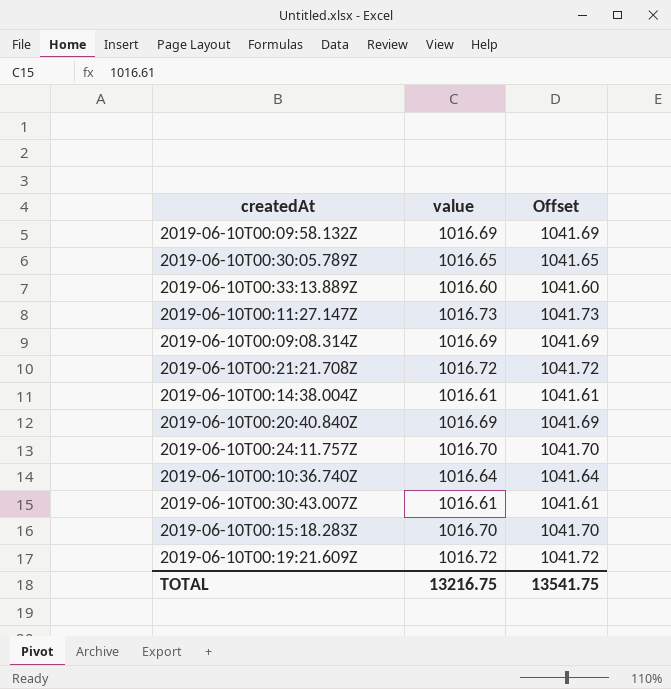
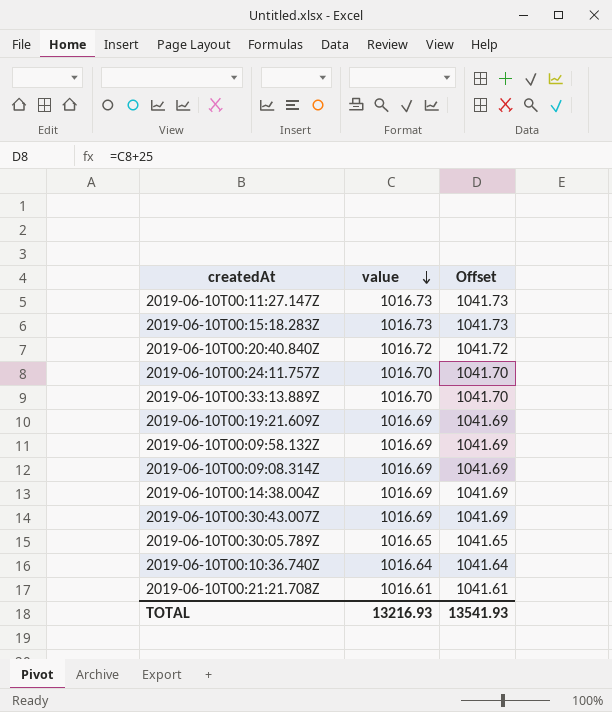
row order: none -> value descending
2019-06-10T00:15:18.283Z | value: 1016.70 -> 1016.73
2019-06-10T00:15:18.283Z | Offset: 1041.70 -> 1041.73
2019-06-10T00:20:40.840Z | value: 1016.69 -> 1016.72
2019-06-10T00:20:40.840Z | Offset: 1041.69 -> 1041.72
2019-06-10T00:33:13.889Z | value: 1016.60 -> 1016.70
2019-06-10T00:33:13.889Z | Offset: 1041.60 -> 1041.70
2019-06-10T00:19:21.609Z | value: 1016.72 -> 1016.69
2019-06-10T00:19:21.609Z | Offset: 1041.72 -> 1041.69
2019-06-10T00:14:38.004Z | value: 1016.61 -> 1016.69
2019-06-10T00:14:38.004Z | Offset: 1041.61 -> 1041.69
2019-06-10T00:30:43.007Z | value: 1016.61 -> 1016.69
2019-06-10T00:30:43.007Z | Offset: 1041.61 -> 1041.69
2019-06-10T00:21:21.708Z | value: 1016.72 -> 1016.61
2019-06-10T00:21:21.708Z | Offset: 1041.72 -> 1041.61
TOTAL | value: 13216.75 -> 13216.93
TOTAL | Offset: 13541.75 -> 13541.93

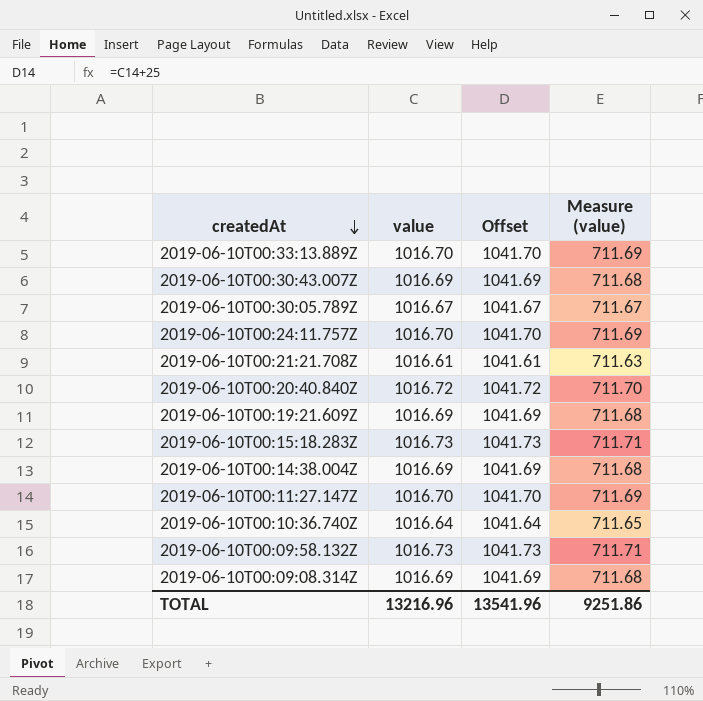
row order: value descending -> createdAt descending
column Measure (value) | formula: none -> [value] * 0.7
2019-06-10T00:30:05.789Z | value: 1016.65 -> 1016.67
2019-06-10T00:30:05.789Z | Offset: 1041.65 -> 1041.67
2019-06-10T00:11:27.147Z | value: 1016.73 -> 1016.70
2019-06-10T00:11:27.147Z | Offset: 1041.73 -> 1041.70
2019-06-10T00:09:58.132Z | value: 1016.69 -> 1016.73
2019-06-10T00:09:58.132Z | Offset: 1041.69 -> 1041.73
TOTAL | value: 13216.93 -> 13216.96
TOTAL | Offset: 13541.93 -> 13541.96

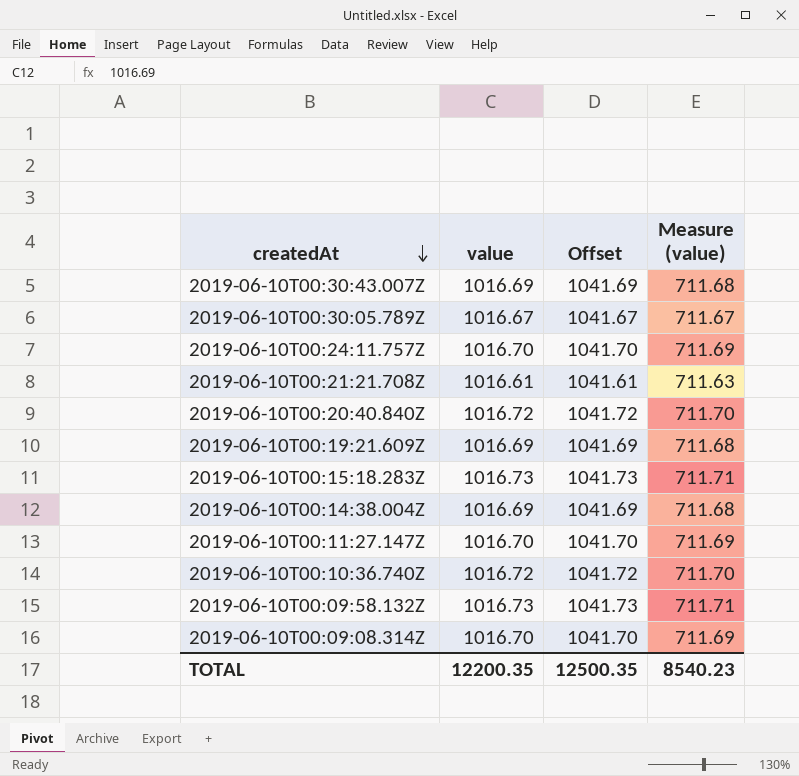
row 2019-06-10T00:33:13.889Z: 1016.70 | 1041.70 | 711.69 -> none
2019-06-10T00:10:36.740Z | value: 1016.64 -> 1016.72
2019-06-10T00:10:36.740Z | Offset: 1041.64 -> 1041.72
2019-06-10T00:10:36.740Z | Measure (value): 711.65 -> 711.70
2019-06-10T00:09:08.314Z | value: 1016.69 -> 1016.70
2019-06-10T00:09:08.314Z | Offset: 1041.69 -> 1041.70
2019-06-10T00:09:08.314Z | Measure (value): 711.68 -> 711.69
TOTAL | value: 13216.96 -> 12200.35
TOTAL | Offset: 13541.96 -> 12500.35
TOTAL | Measure (value): 9251.86 -> 8540.23

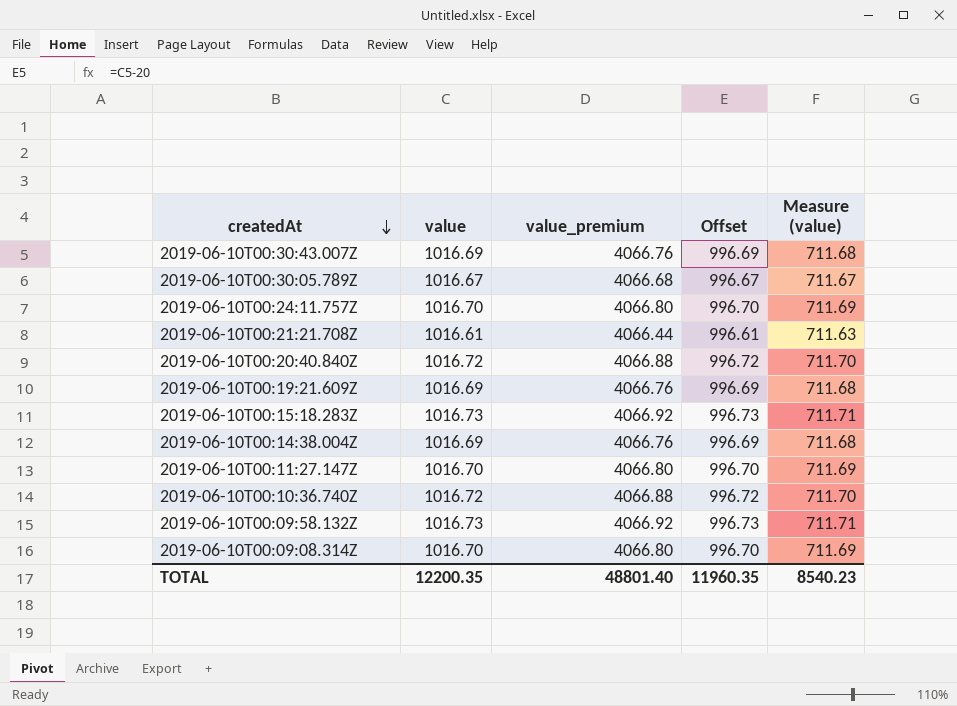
column value_premium | formula: none -> [value] * 4
column Offset | formula: [value] + 25 -> [value] - 20
TOTAL | Offset: 12500.35 -> 11960.35

